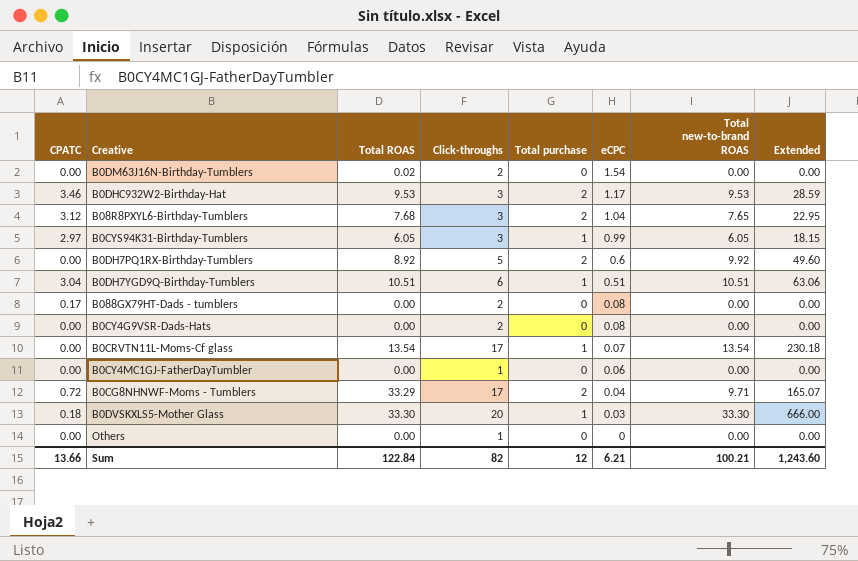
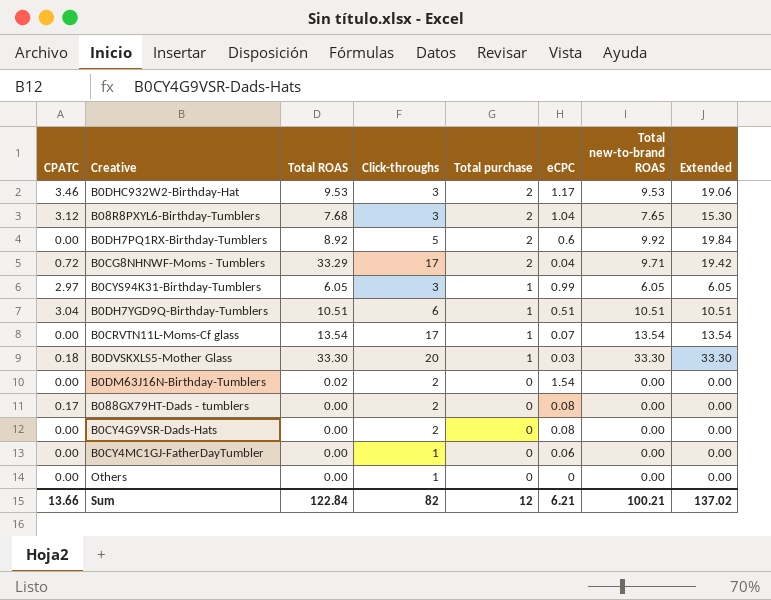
row order: eCPC descending -> Total purchase descending
column Extended | formula: [Click-throughs] * [Total new-to-brand ROAS] -> [Total purchase] * [Total new-to-brand ROAS]
Sum | Extended: 1,243.60 -> 137.02

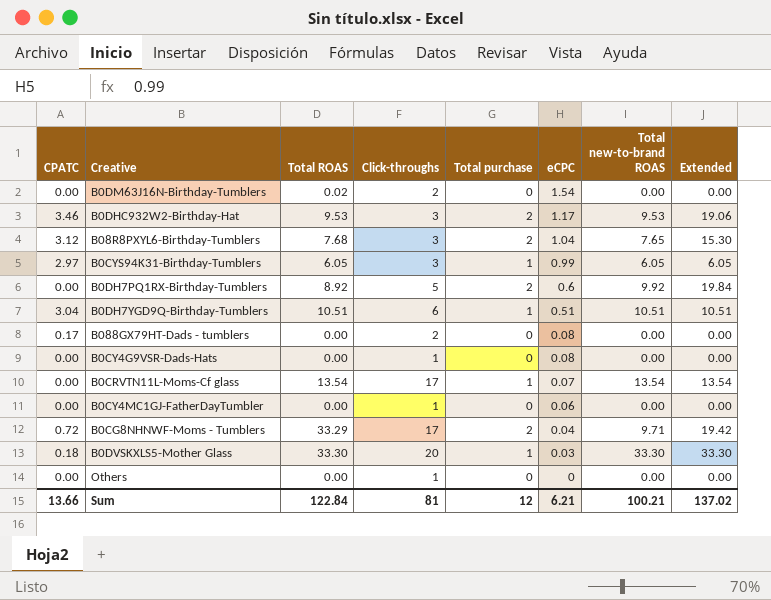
row order: Total purchase descending -> eCPC descending
B0CY4G9VSR-Dads-Hats | Click-throughs: 2 -> 1
Sum | Click-throughs: 82 -> 81

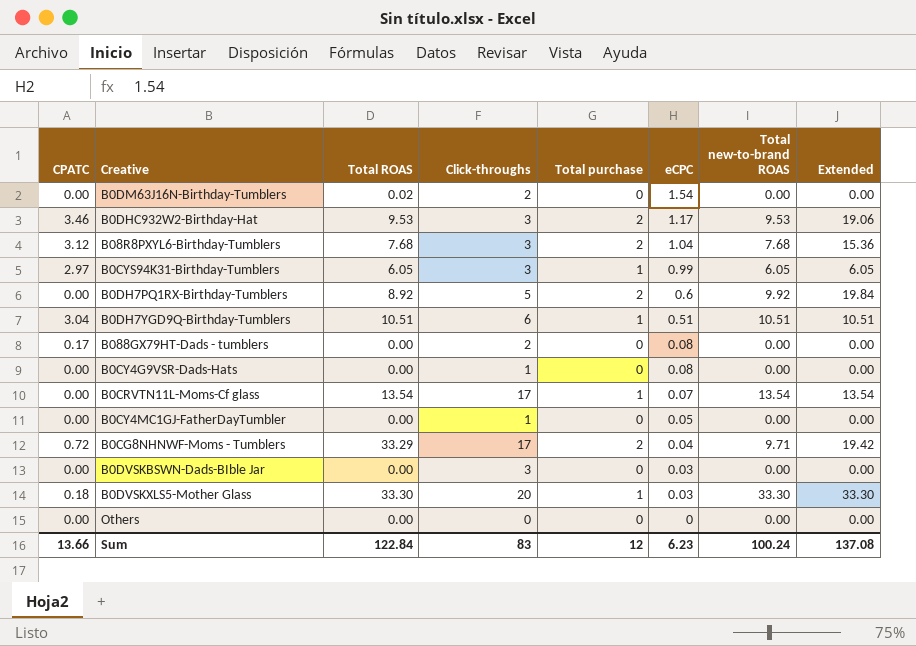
B08R8PXYL6-Birthday-Tumblers | Total new-to-brand ROAS: 7.65 -> 7.68
B08R8PXYL6-Birthday-Tumblers | Extended: 15.30 -> 15.36
B0CY4MC1GJ-FatherDayTumbler | eCPC: 0.06 -> 0.05
row B0DVSKBSWN-Dads-BIble Jar: none -> 0.00 | 0.00 | 3 | 0 | 0.03 | 0.00 | 0.00
Others | Click-throughs: 1 -> 0
Sum | Click-throughs: 81 -> 83
Sum | eCPC: 6.21 -> 6.23
Sum | Total new-to-brand ROAS: 100.21 -> 100.24
Sum | Extended: 137.02 -> 137.08

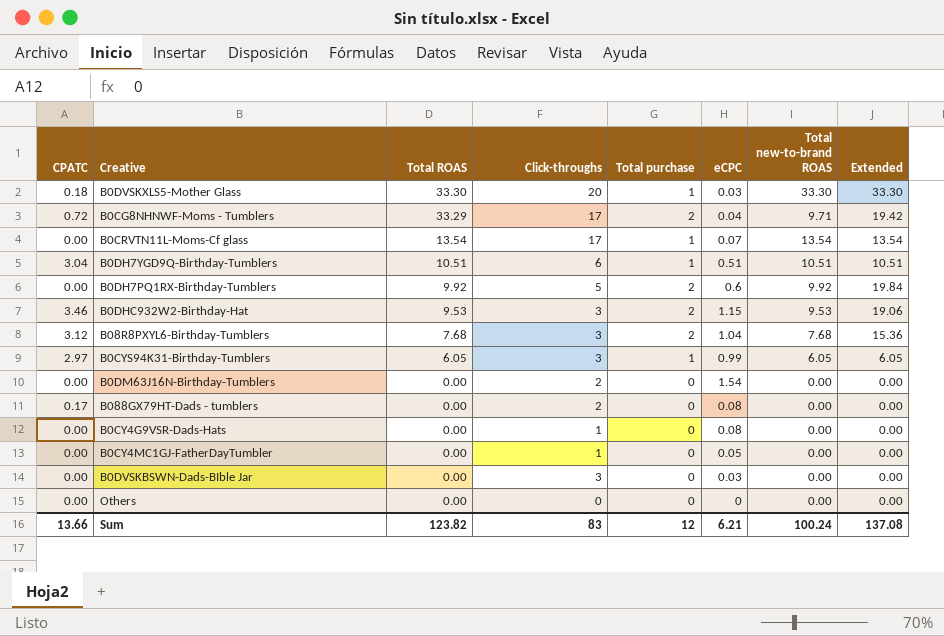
row order: eCPC descending -> Total ROAS descending
B0DH7PQ1RX-Birthday-Tumblers | Total ROAS: 8.92 -> 9.92
B0DHC932W2-Birthday-Hat | eCPC: 1.17 -> 1.15
B0DM63J16N-Birthday-Tumblers | Total ROAS: 0.02 -> 0.00
Sum | Total ROAS: 122.84 -> 123.82
Sum | eCPC: 6.23 -> 6.21

